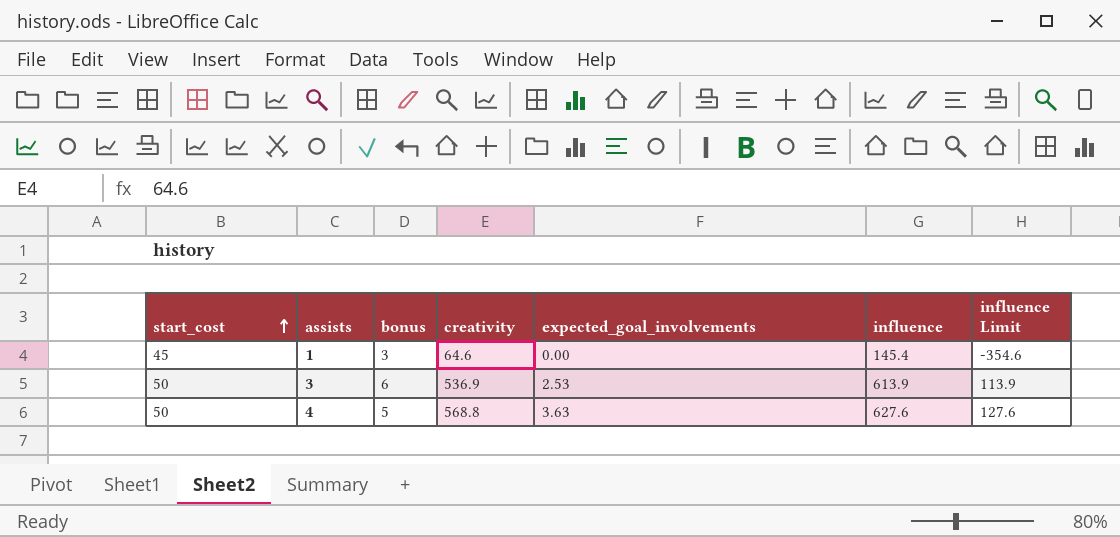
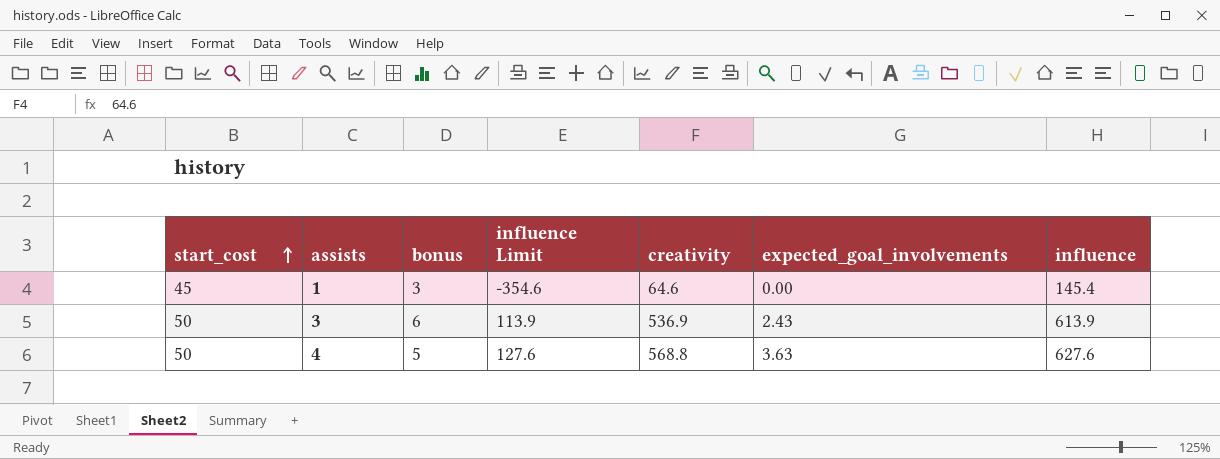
column influence Limit | position: 7 -> 4
3 | expected_goal_involvements: 2.53 -> 2.43

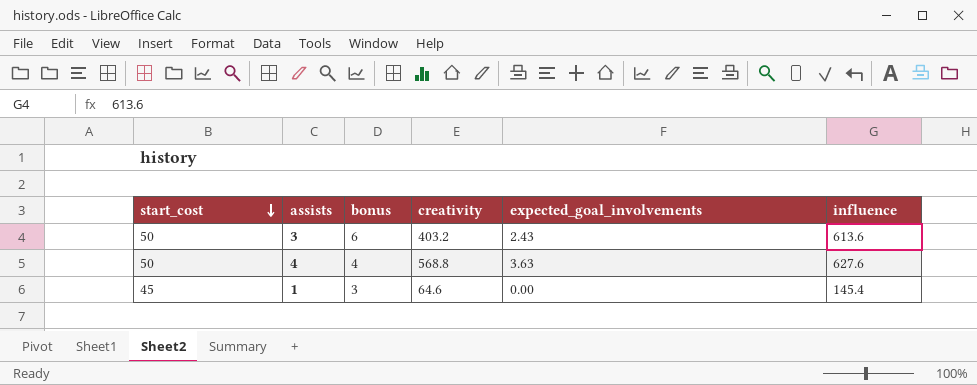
row order: start_cost ascending -> start_cost descending
column influence Limit | formula: [influence] - 500 -> none
3 | creativity: 536.9 -> 403.2
3 | influence: 613.9 -> 613.6
4 | bonus: 5 -> 4

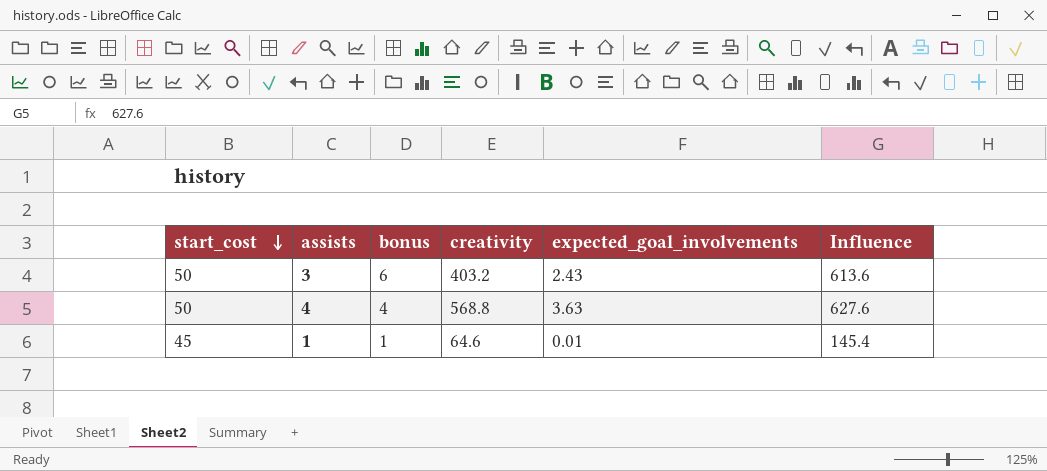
column name: influence -> Influence
1 | bonus: 3 -> 1
1 | expected_goal_involvements: 0.00 -> 0.01

